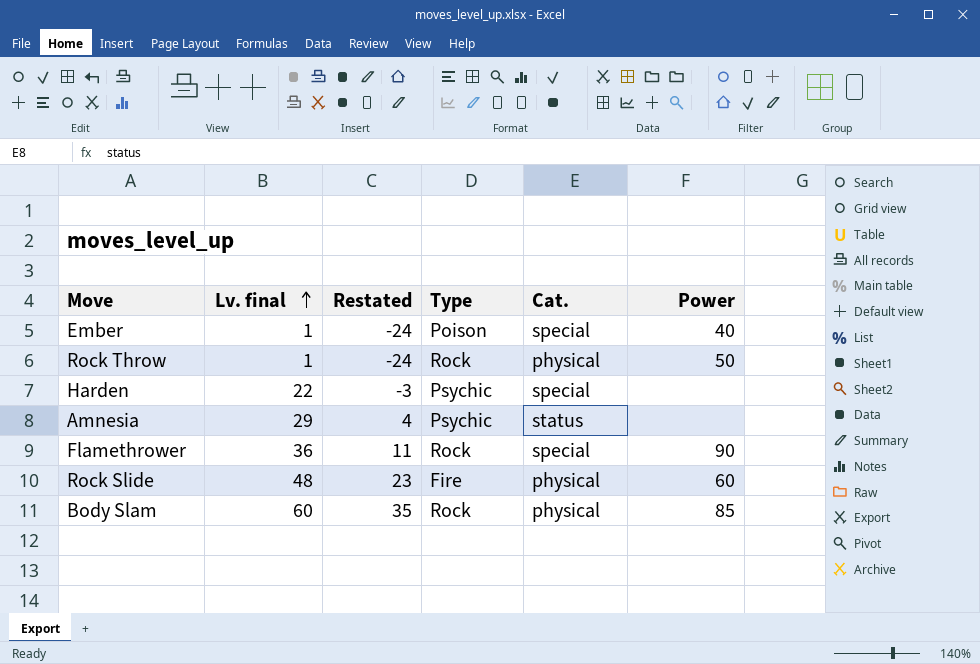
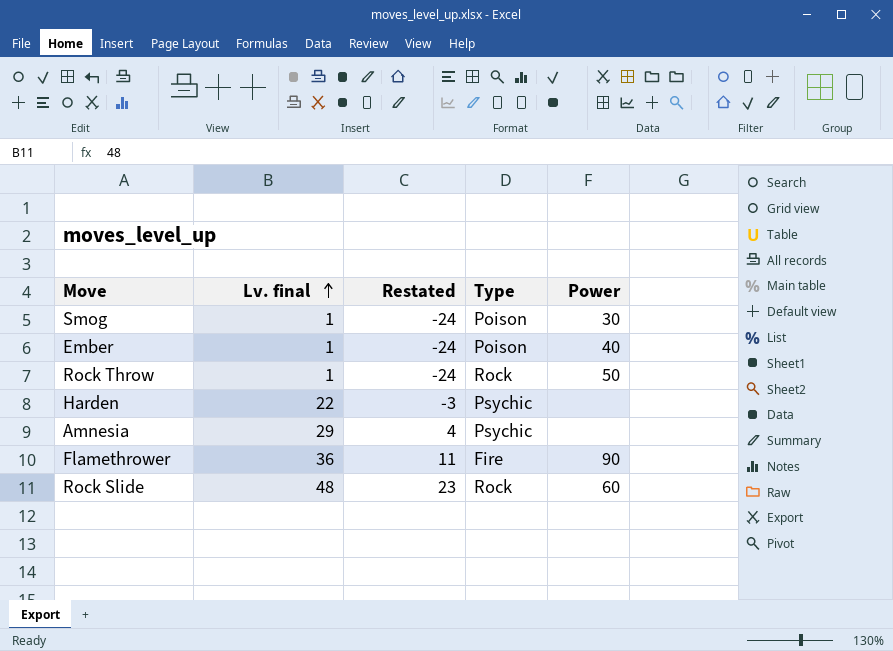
column Cat. | position: 5 -> none
row Body Slam: 60 | 35 | Rock | physical | 85 -> none
row Smog: none -> 1 | -24 | Poison | 30
Flamethrower | Type: Rock -> Fire
Rock Slide | Type: Fire -> Rock

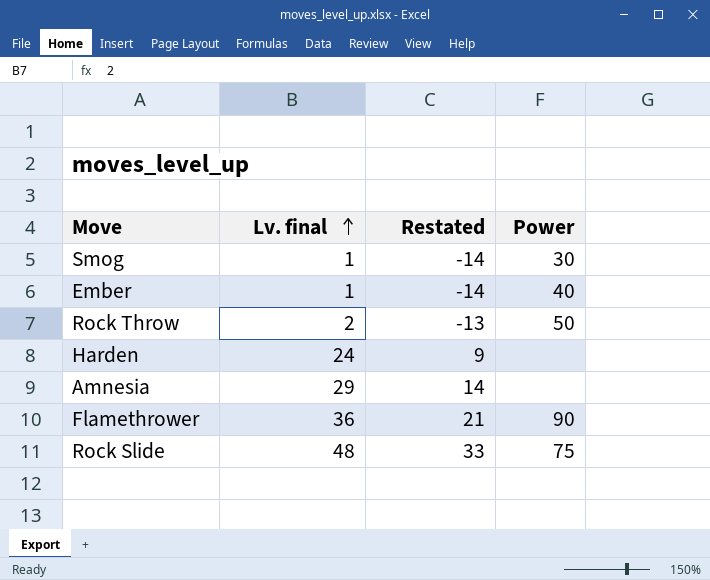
column Type | position: 4 -> none
column Restated | formula: [Lv. final] - 25 -> [Lv. final] - 15
Rock Throw | Lv. final: 1 -> 2
Harden | Lv. final: 22 -> 24
Rock Slide | Power: 60 -> 75

